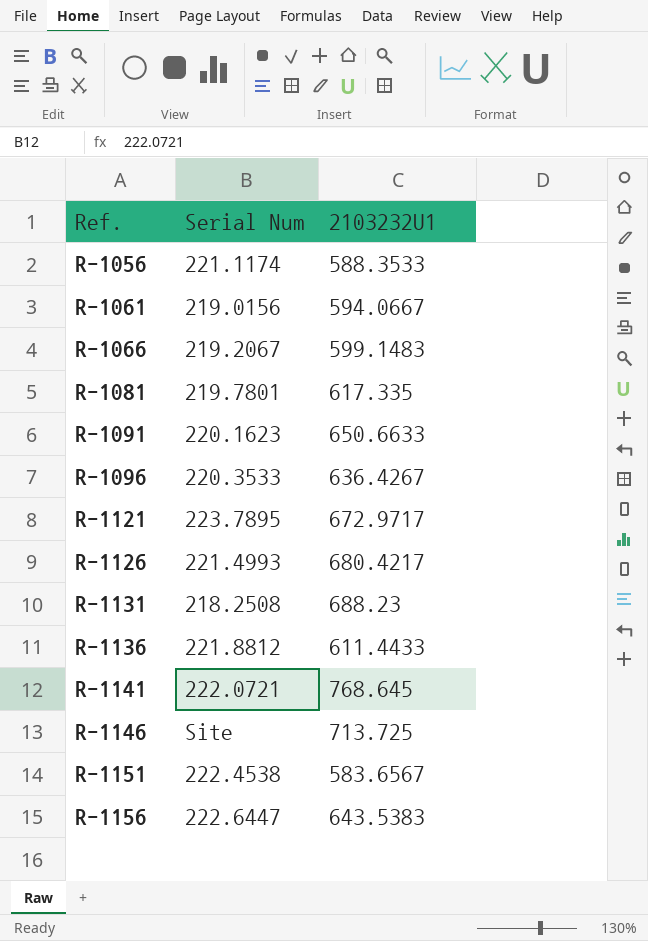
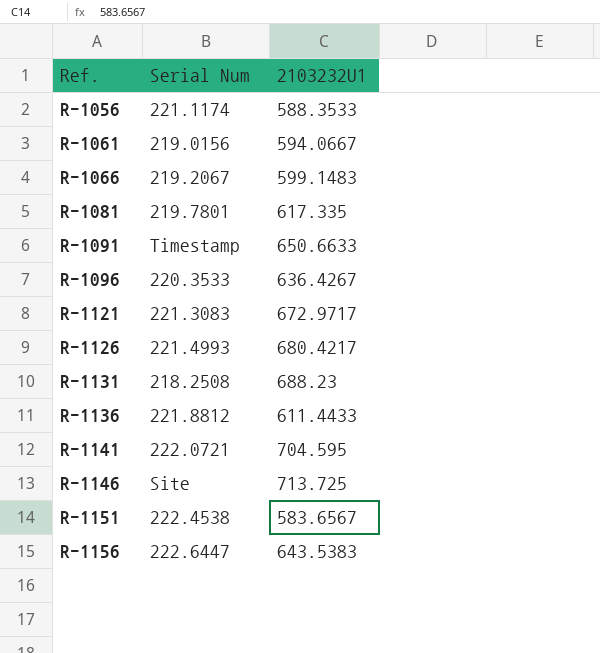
R-1091 | Serial Num: 220.1623 -> Timestamp
R-1121 | Serial Num: 223.7895 -> 221.3083
R-1141 | 2103232U1: 768.645 -> 704.595

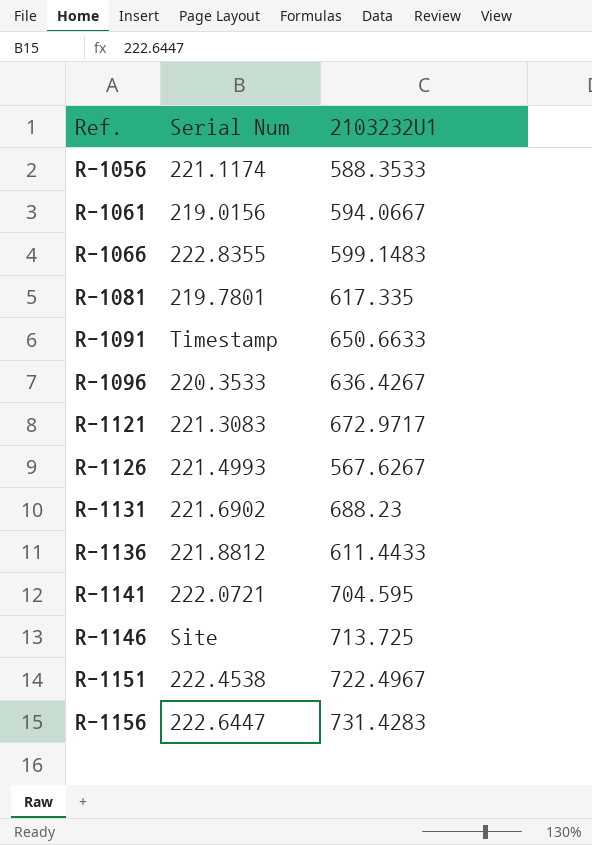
R-1066 | Serial Num: 219.2067 -> 222.8355
R-1126 | 2103232U1: 680.4217 -> 567.6267
R-1131 | Serial Num: 218.2508 -> 221.6902
R-1151 | 2103232U1: 583.6567 -> 722.4967
R-1156 | 2103232U1: 643.5383 -> 731.4283

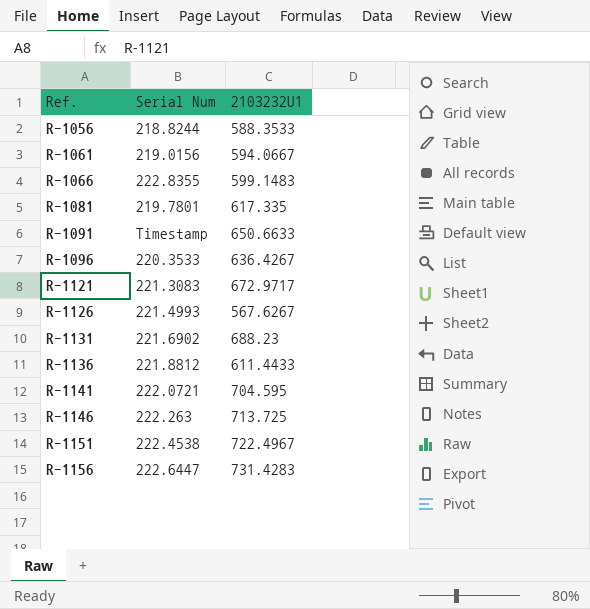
R-1056 | Serial Num: 221.1174 -> 218.8244
R-1146 | Serial Num: Site -> 222.263

